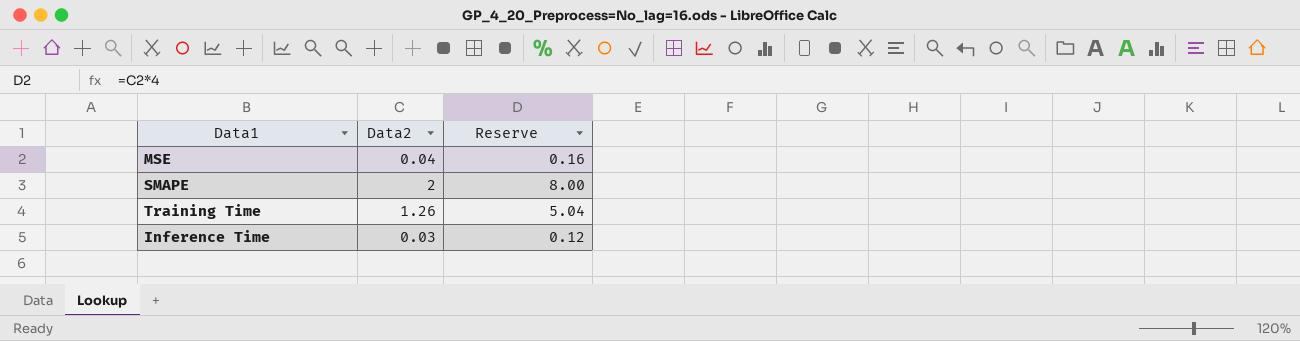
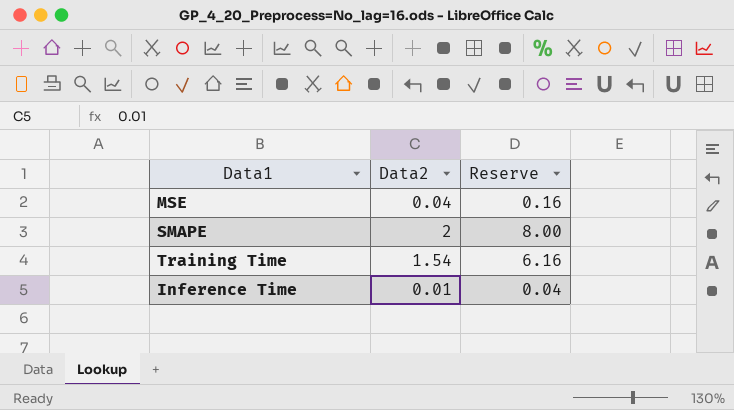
Training Time | Data2: 1.26 -> 1.54
Training Time | Reserve: 5.04 -> 6.16
Inference Time | Data2: 0.03 -> 0.01
Inference Time | Reserve: 0.12 -> 0.04

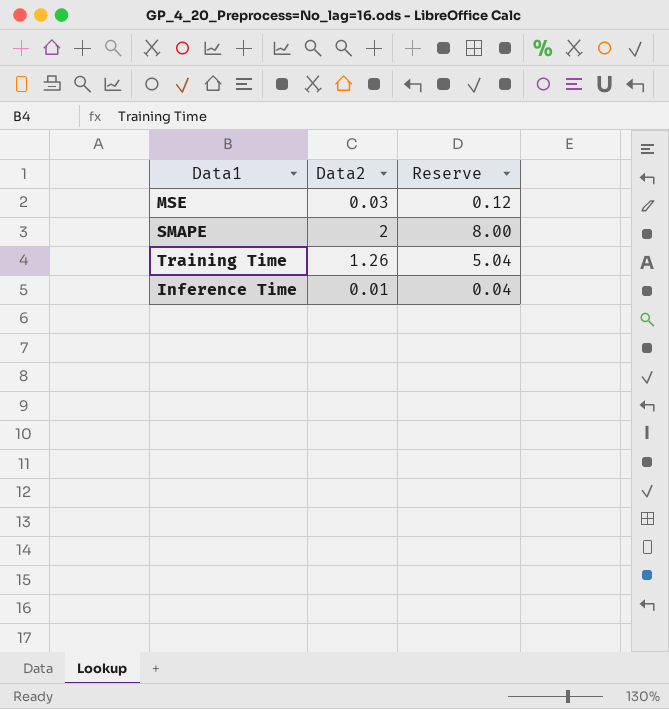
MSE | Data2: 0.04 -> 0.03
MSE | Reserve: 0.16 -> 0.12
Training Time | Data2: 1.54 -> 1.26
Training Time | Reserve: 6.16 -> 5.04

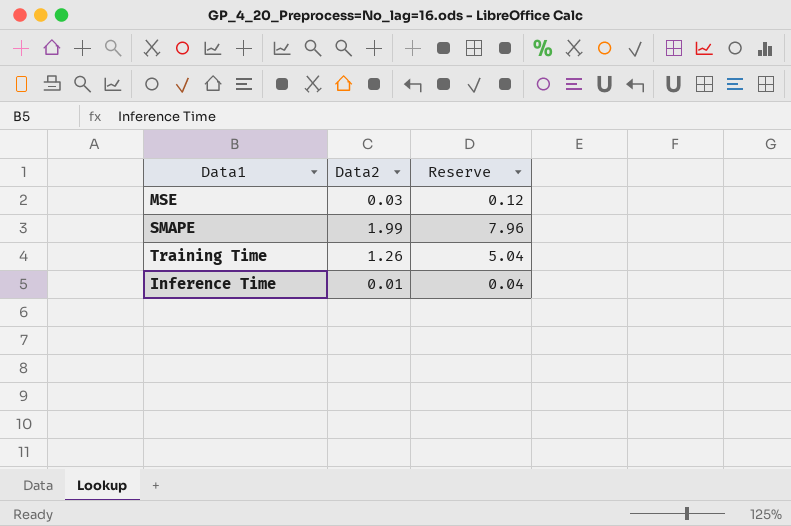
SMAPE | Data2: 2 -> 1.99
SMAPE | Reserve: 8.00 -> 7.96

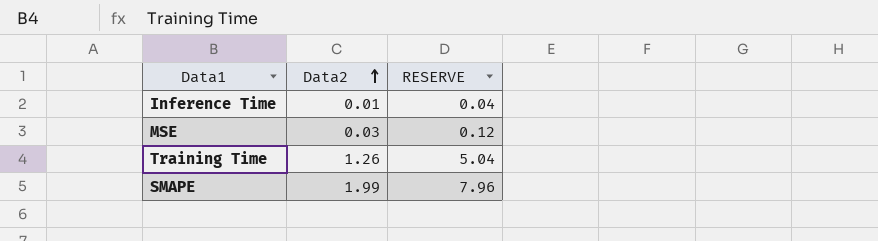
row order: none -> Data2 ascending
column name: Reserve -> RESERVE

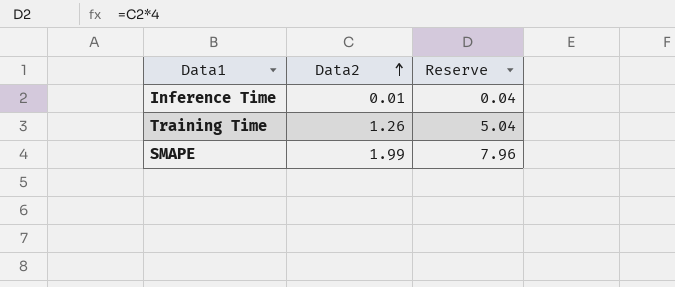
column name: RESERVE -> Reserve
row MSE: 0.03 | 0.12 -> none

